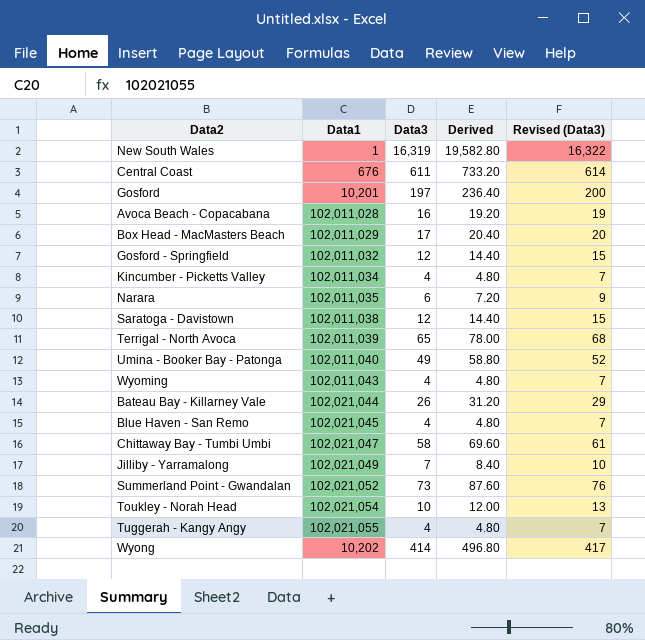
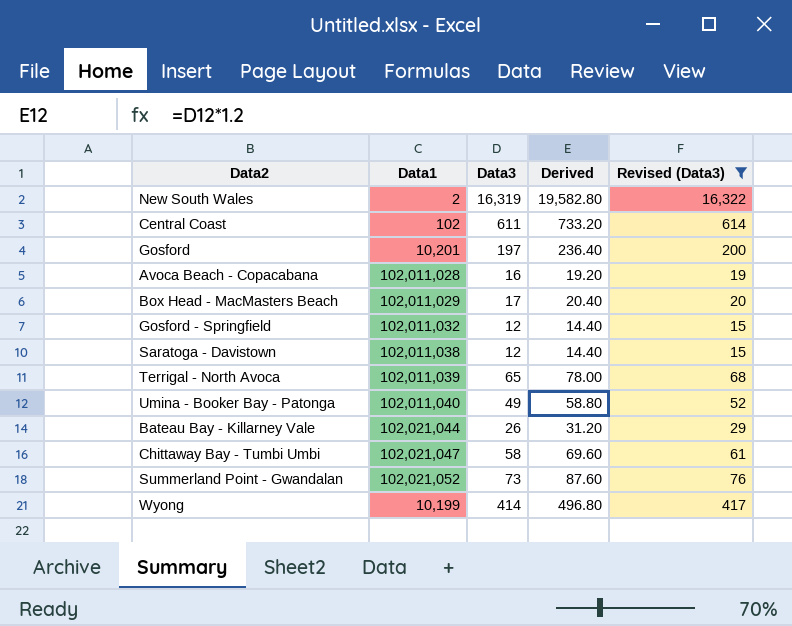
filter: none -> Revised (Data3) >= 15
New South Wales | Data1: 1 -> 2
Central Coast | Data1: 676 -> 102
Wyong | Data1: 10,202 -> 10,199

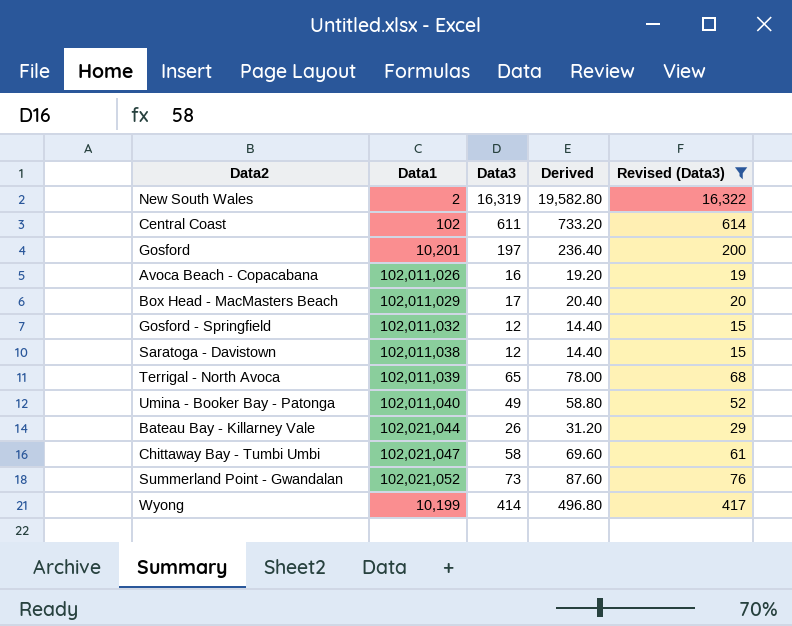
Avoca Beach - Copacabana | Data1: 102,011,028 -> 102,011,026

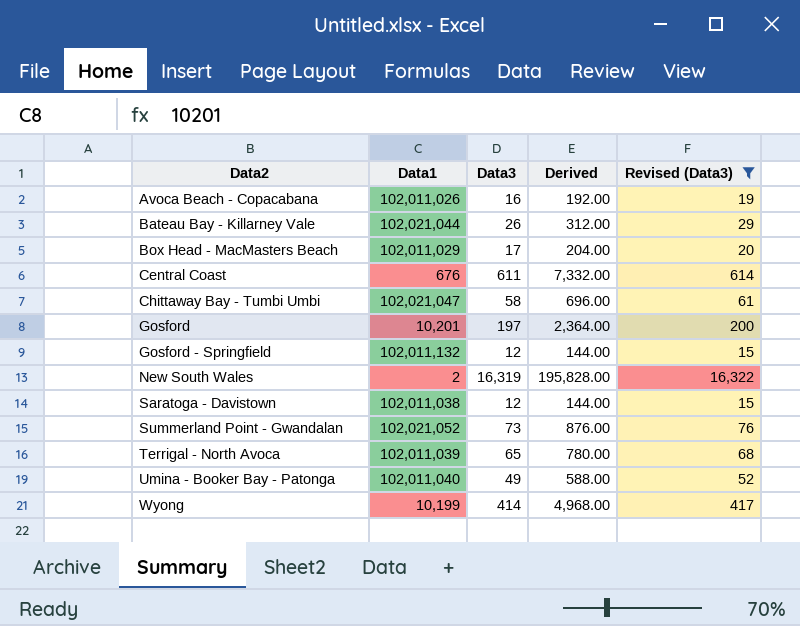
row order: none -> Data2 ascending
column Derived | formula: [Data3] * 1.2 -> [Data3] * 12
Central Coast | Data1: 102 -> 676
Gosford - Springfield | Data1: 102,011,032 -> 102,011,132

